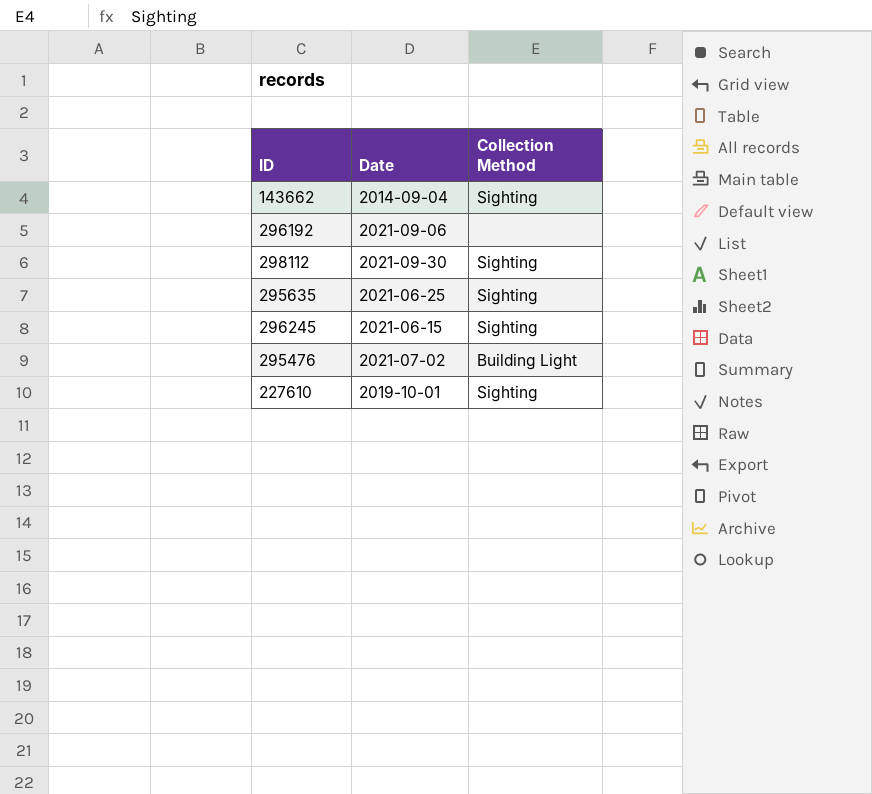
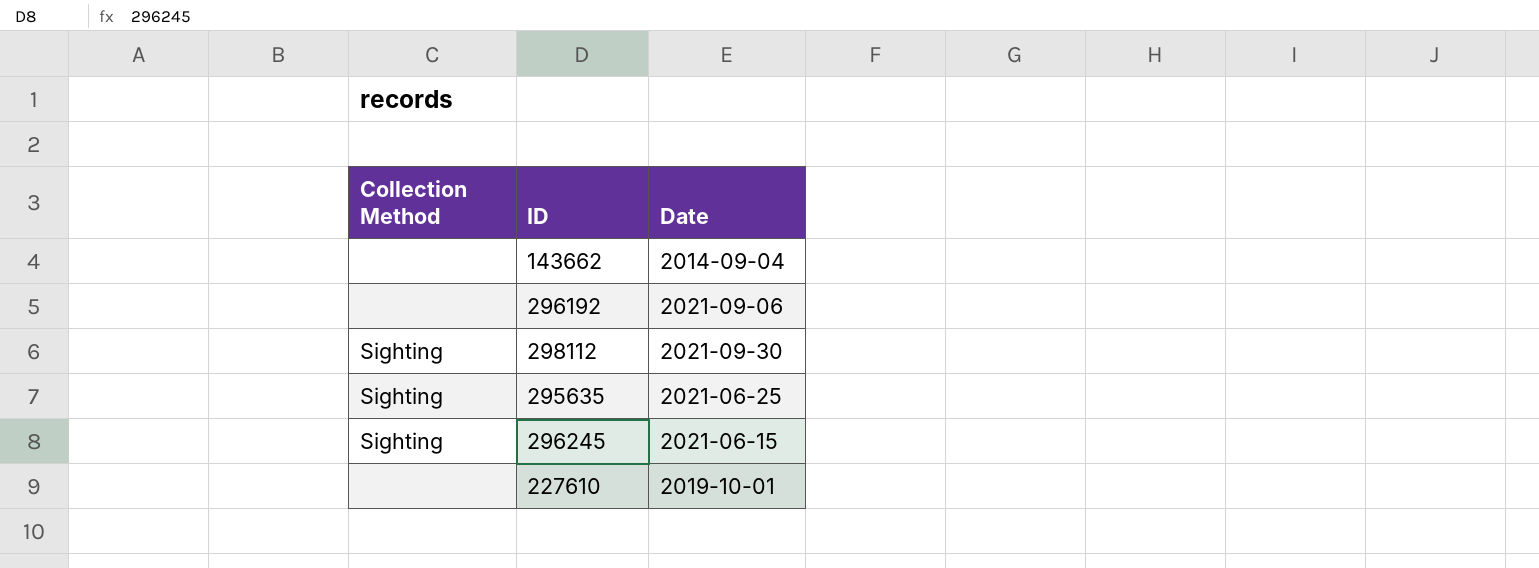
column Collection Method | position: 3 -> 1
row 295476: 2021-07-02 | Building Light -> none
143662 | Collection Method: Sighting -> none
227610 | Collection Method: Sighting -> none

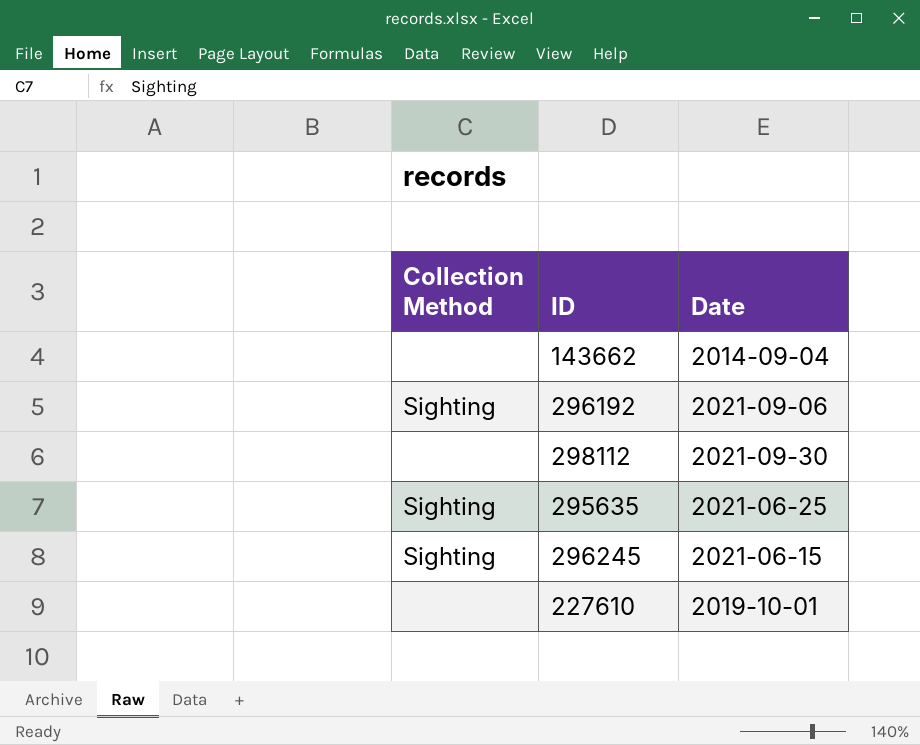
296192 | Collection Method: none -> Sighting
298112 | Collection Method: Sighting -> none

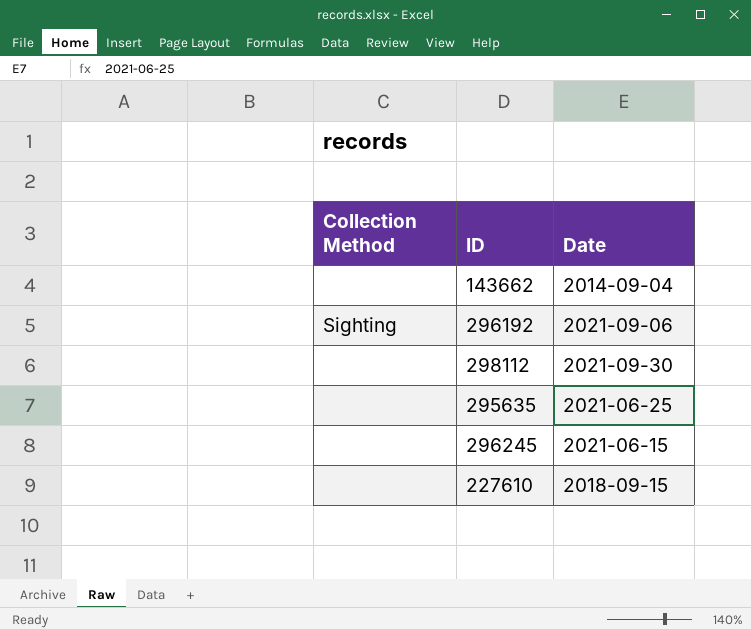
295635 | Collection Method: Sighting -> none
296245 | Collection Method: Sighting -> none
227610 | Date: 2019-10-01 -> 2018-09-15

